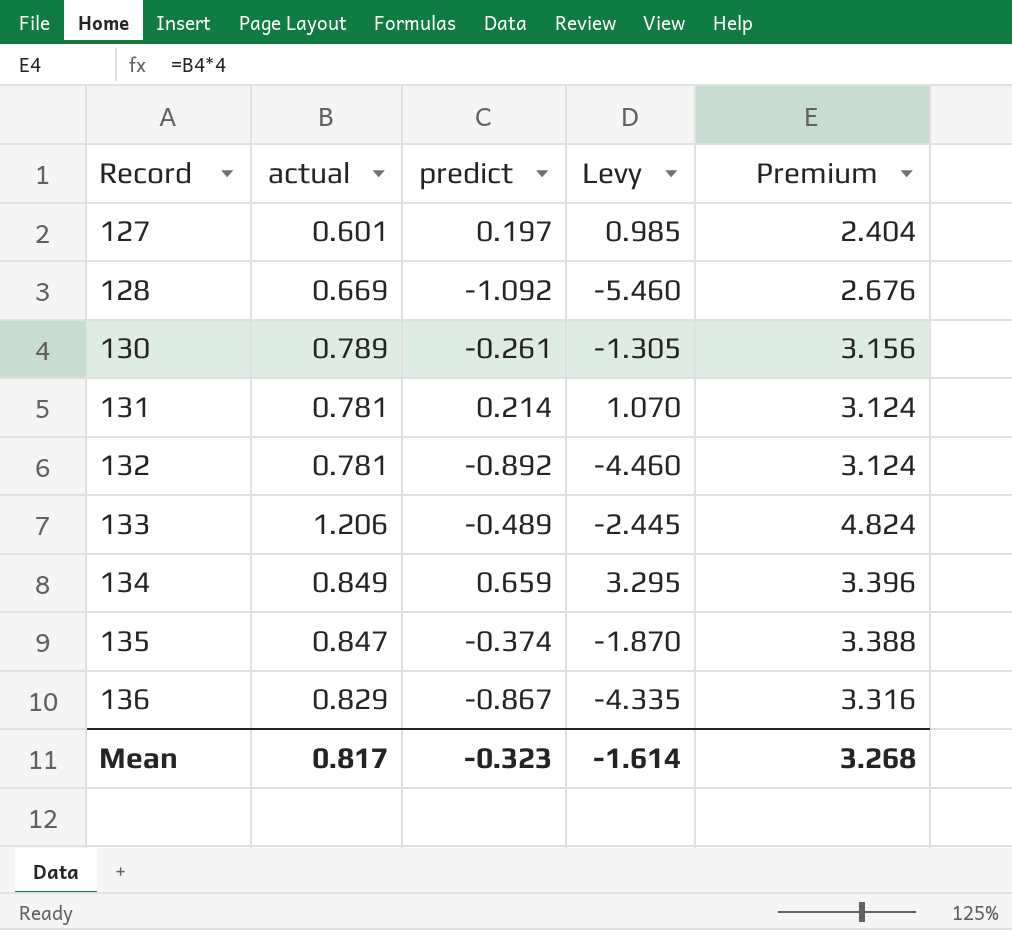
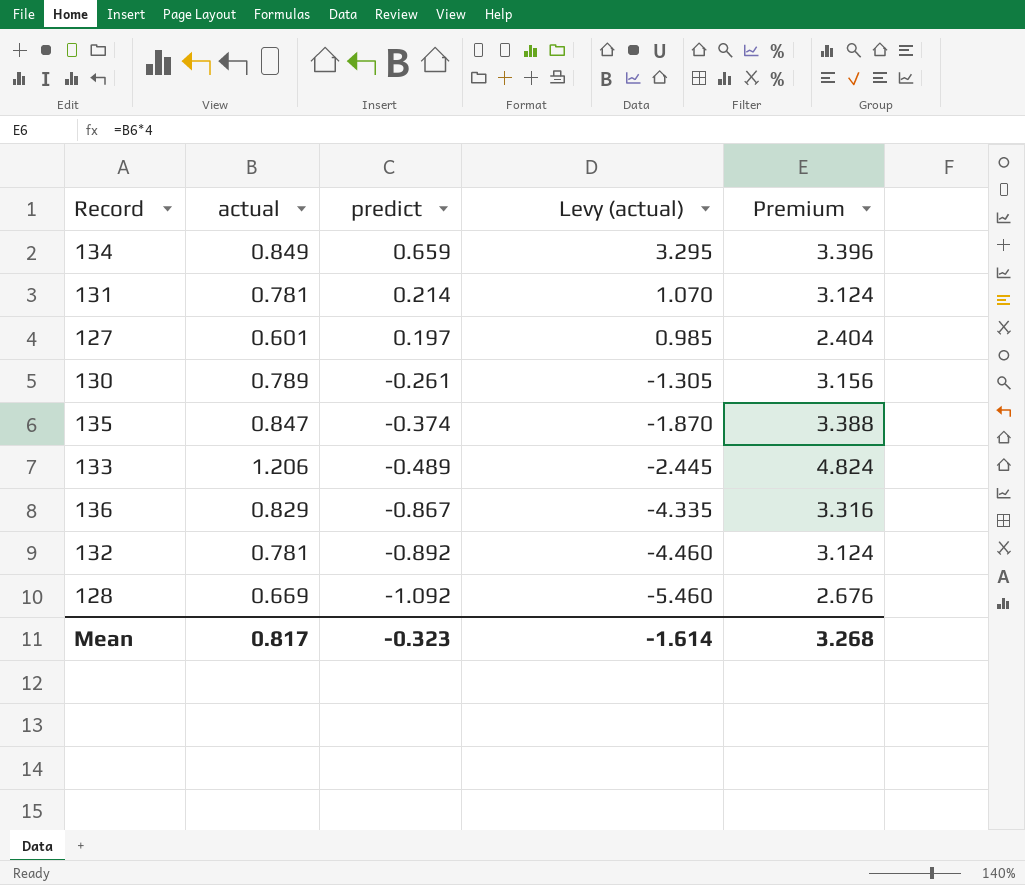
row order: Record ascending -> predict descending
column name: Levy -> Levy (actual)

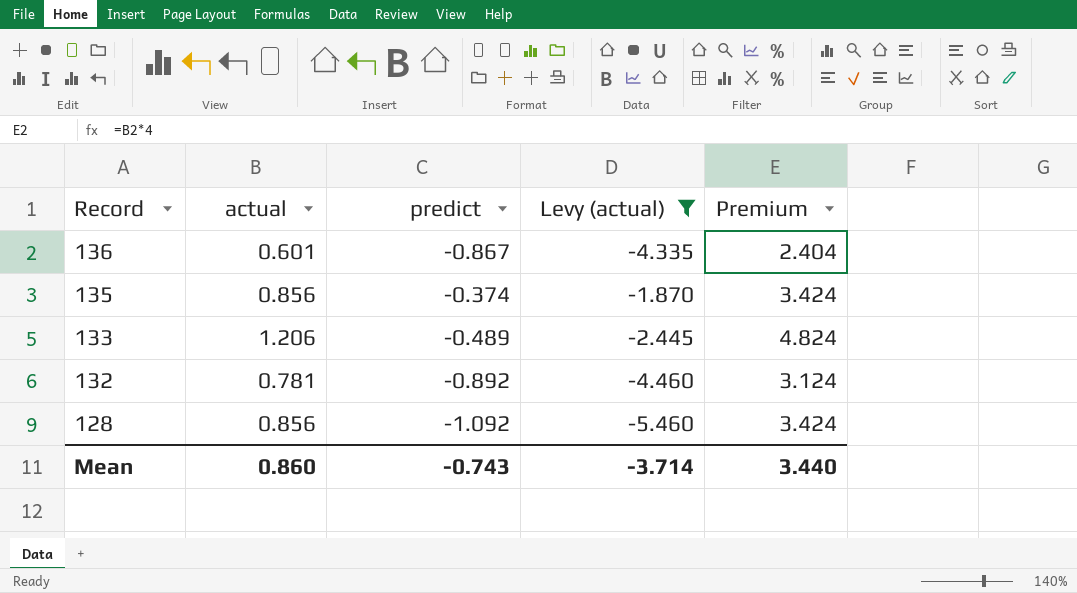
filter: none -> Levy (actual) <= -1.870
row order: predict descending -> Record descending
136 | actual: 0.829 -> 0.601
136 | Premium: 3.316 -> 2.404
135 | actual: 0.847 -> 0.856
135 | Premium: 3.388 -> 3.424
128 | actual: 0.669 -> 0.856
128 | Premium: 2.676 -> 3.424
Mean | actual: 0.817 -> 0.860
Mean | predict: -0.323 -> -0.743
Mean | Levy (actual): -1.614 -> -3.714
Mean | Premium: 3.268 -> 3.440

